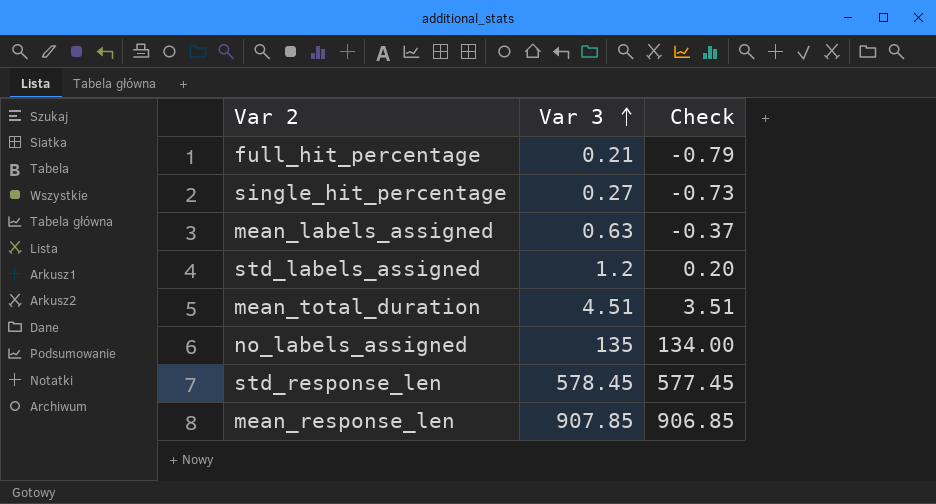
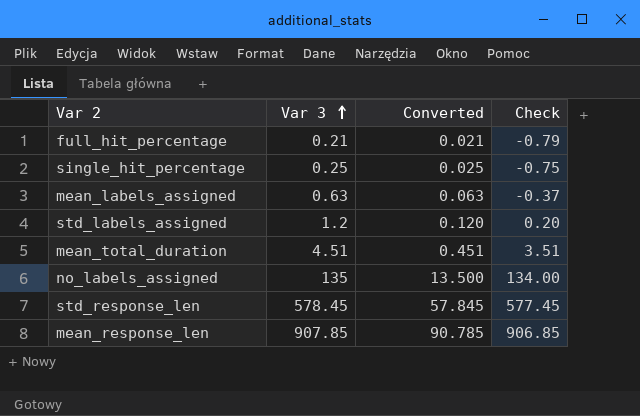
column Converted | formula: none -> [Var 3] * 0.1
single_hit_percentage | Var 3: 0.27 -> 0.25
single_hit_percentage | Check: -0.73 -> -0.75

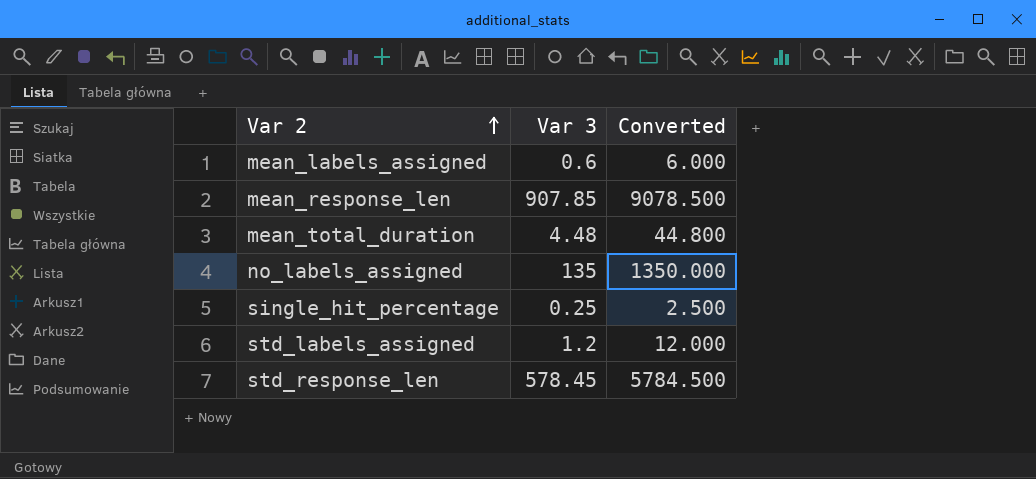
row order: Var 3 ascending -> Var 2 ascending
column Check | formula: [Var 3] - 1 -> none
column Converted | formula: [Var 3] * 0.1 -> [Var 3] * 10
row full_hit_percentage: 0.21 | 0.021 | -0.79 -> none
mean_labels_assigned | Var 3: 0.63 -> 0.6
mean_total_duration | Var 3: 4.51 -> 4.48

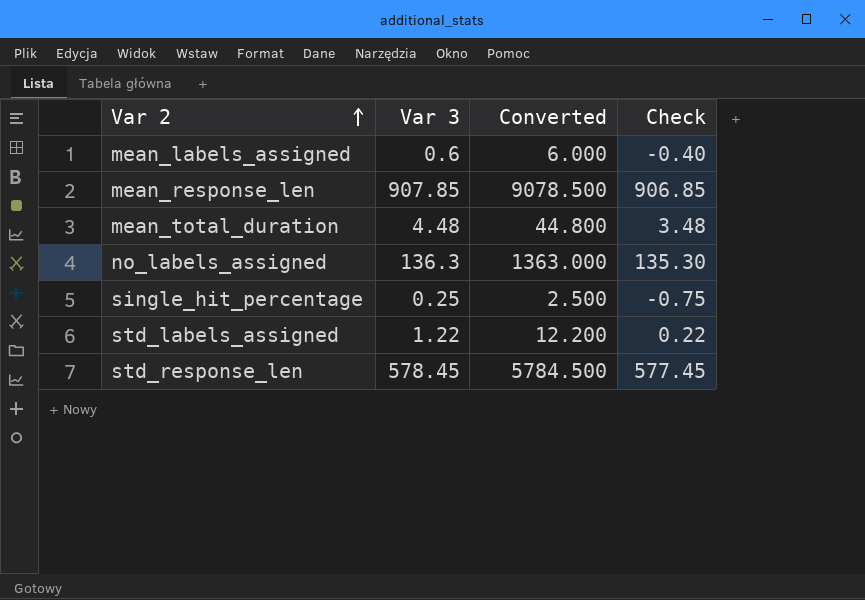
column Check | formula: none -> [Var 3] - 1
no_labels_assigned | Var 3: 135 -> 136.3
no_labels_assigned | Converted: 1350.000 -> 1363.000
std_labels_assigned | Var 3: 1.2 -> 1.22
std_labels_assigned | Converted: 12.000 -> 12.200

